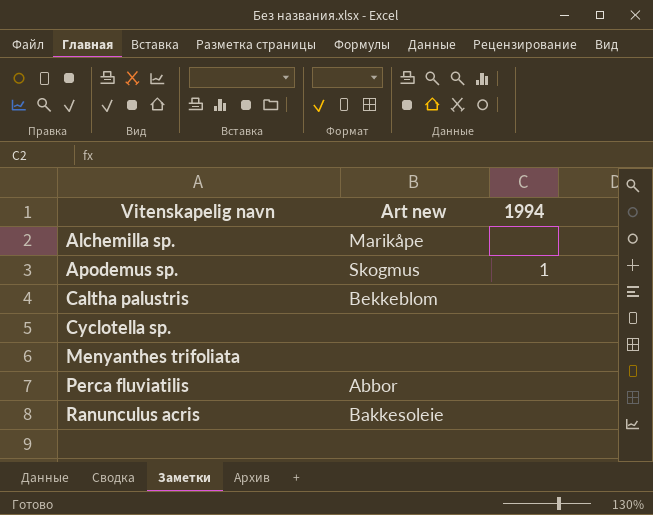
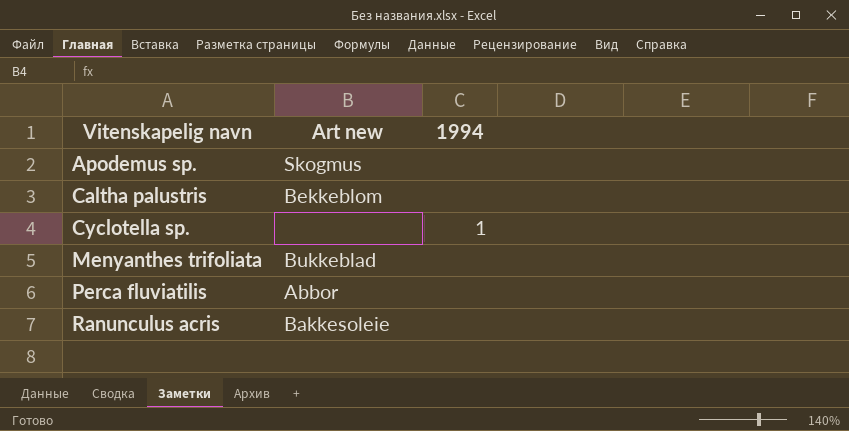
row Alchemilla sp.: Marikåpe | none -> none
Apodemus sp. | 1994: 1 -> none
Cyclotella sp. | 1994: none -> 1
Menyanthes trifoliata | Art new: none -> Bukkeblad

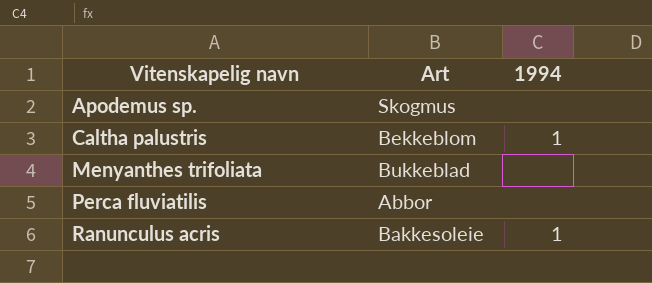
column name: Art new -> Art
row Cyclotella sp.: none | 1 -> none
Caltha palustris | 1994: none -> 1
Ranunculus acris | 1994: none -> 1

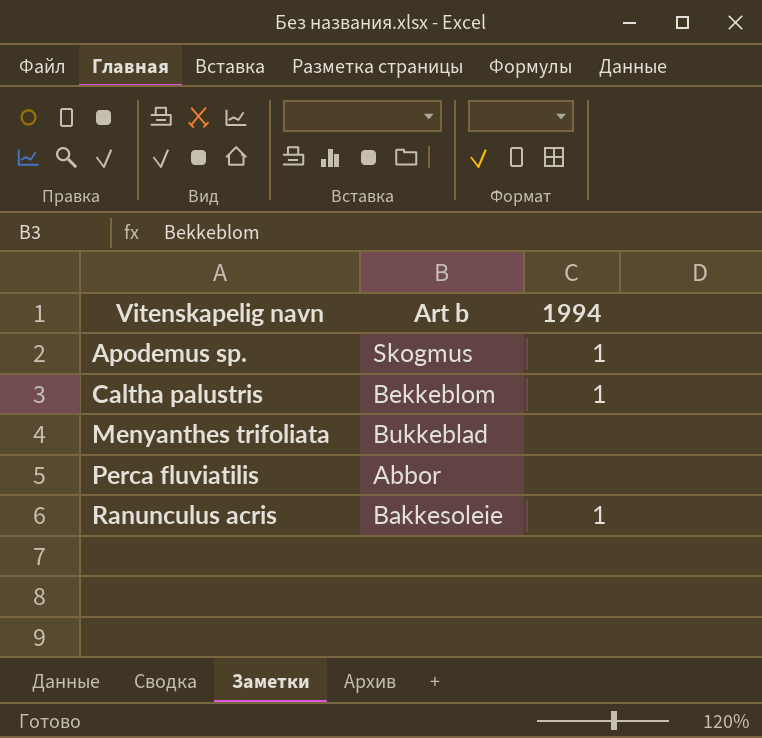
column name: Art -> Art b
Apodemus sp. | 1994: none -> 1

